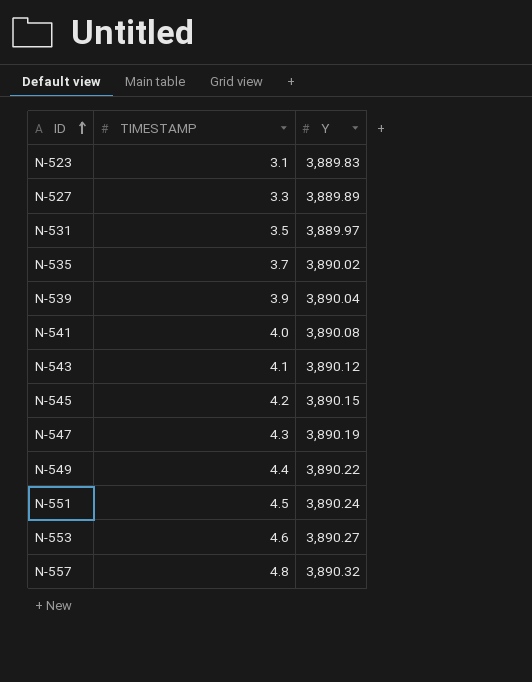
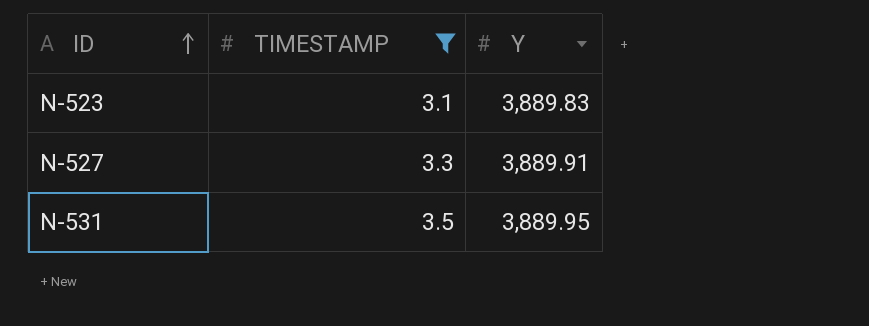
filter: none -> TIMESTAMP <= 3.5
N-527 | Y: 3,889.89 -> 3,889.91
N-531 | Y: 3,889.97 -> 3,889.95

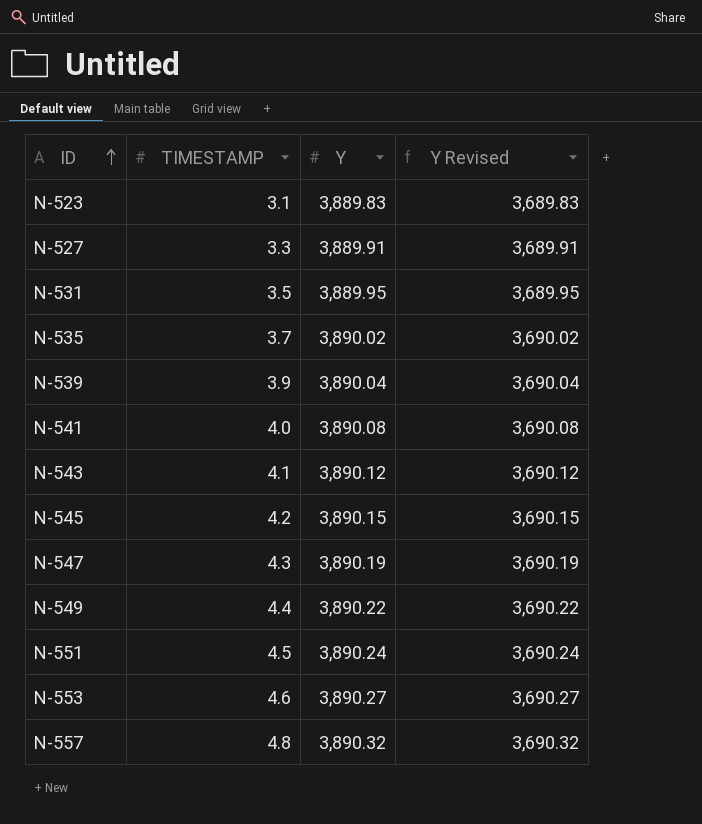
filter: TIMESTAMP <= 3.5 -> none
column Y Revised | formula: none -> [Y] - 200

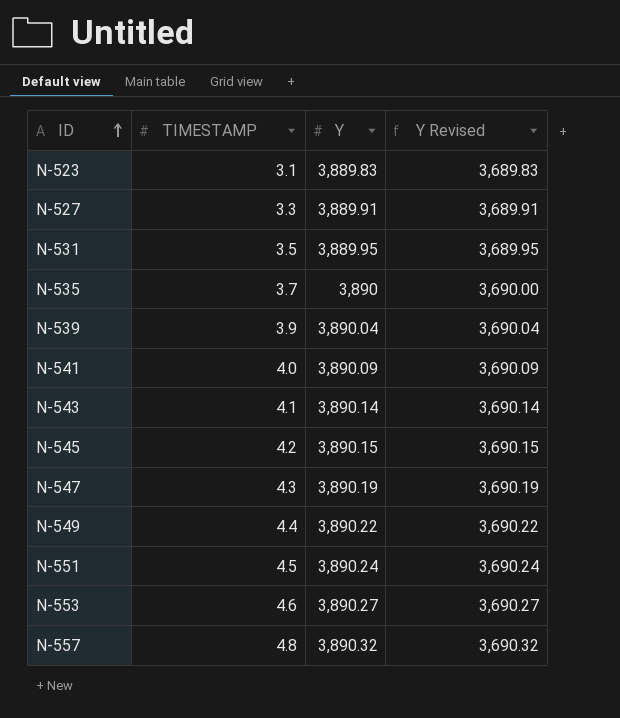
N-535 | Y: 3,890.02 -> 3,890
N-535 | Y Revised: 3,690.02 -> 3,690.00
N-541 | Y: 3,890.08 -> 3,890.09
N-541 | Y Revised: 3,690.08 -> 3,690.09
N-543 | Y: 3,890.12 -> 3,890.14
N-543 | Y Revised: 3,690.12 -> 3,690.14

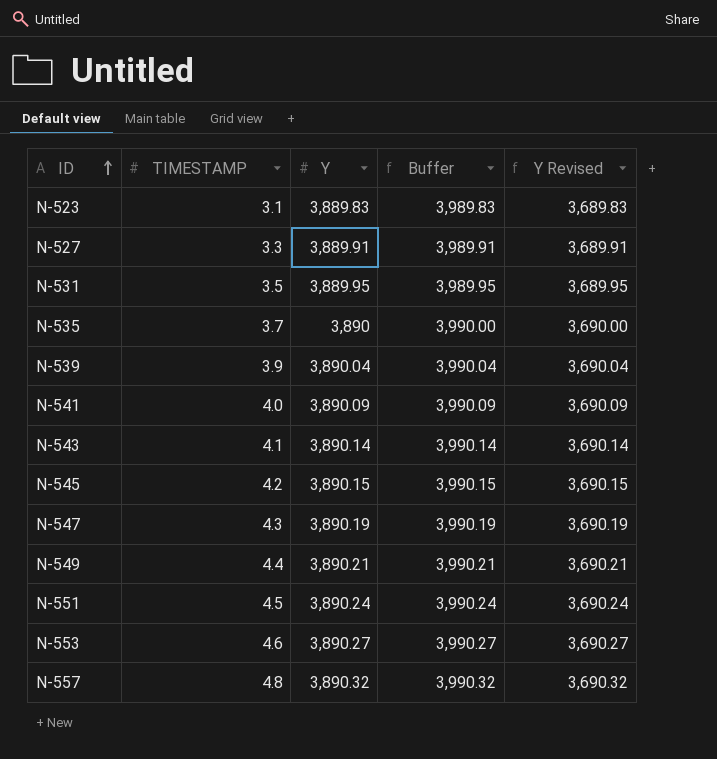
column Buffer | formula: none -> [Y] + 100
N-549 | Y: 3,890.22 -> 3,890.21
N-549 | Y Revised: 3,690.22 -> 3,690.21

